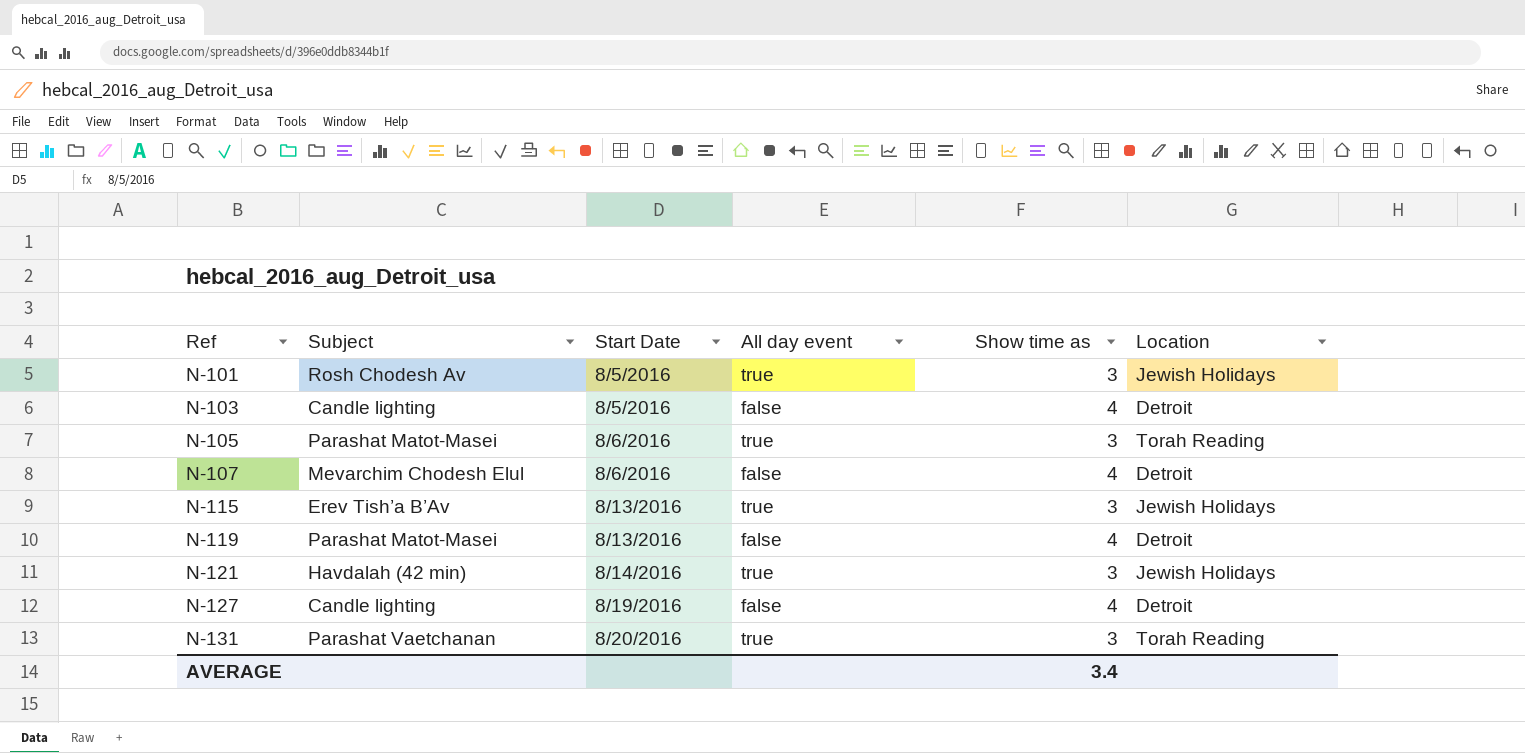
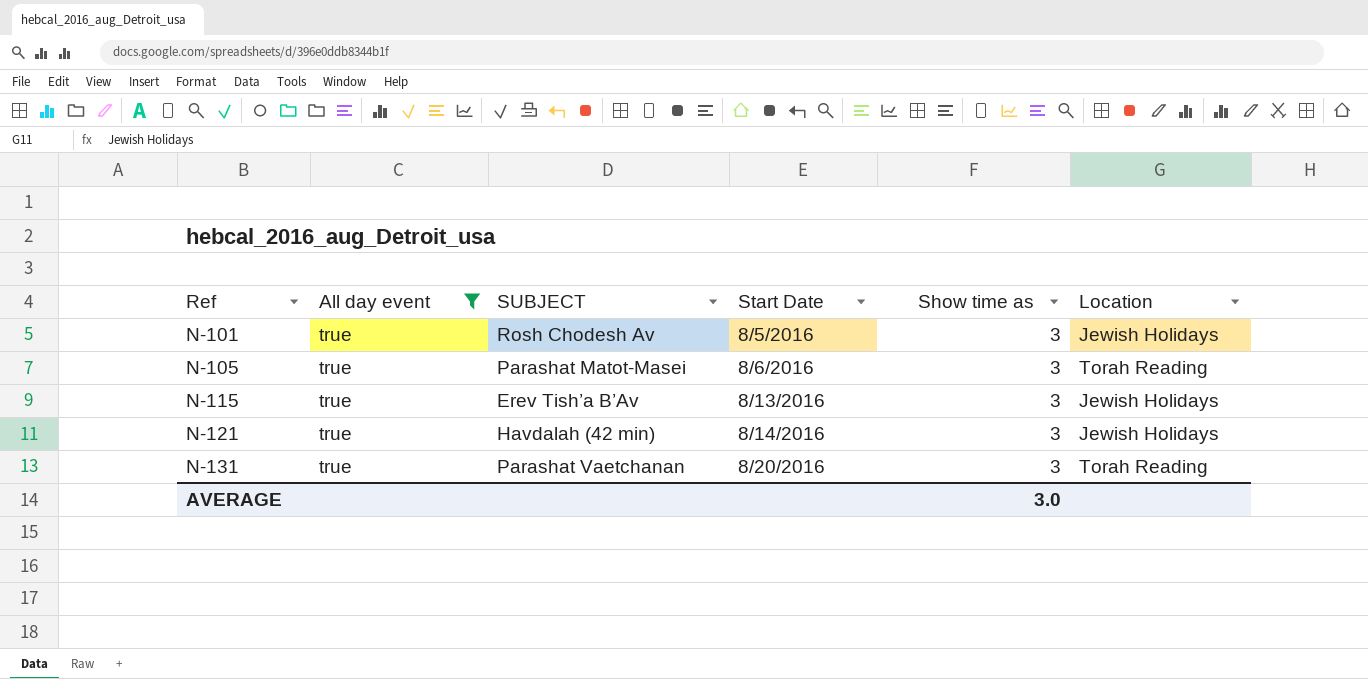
filter: none -> All day event = true
column All day event | position: 4 -> 2
column name: Subject -> SUBJECT
AVERAGE | Show time as: 3.4 -> 3.0

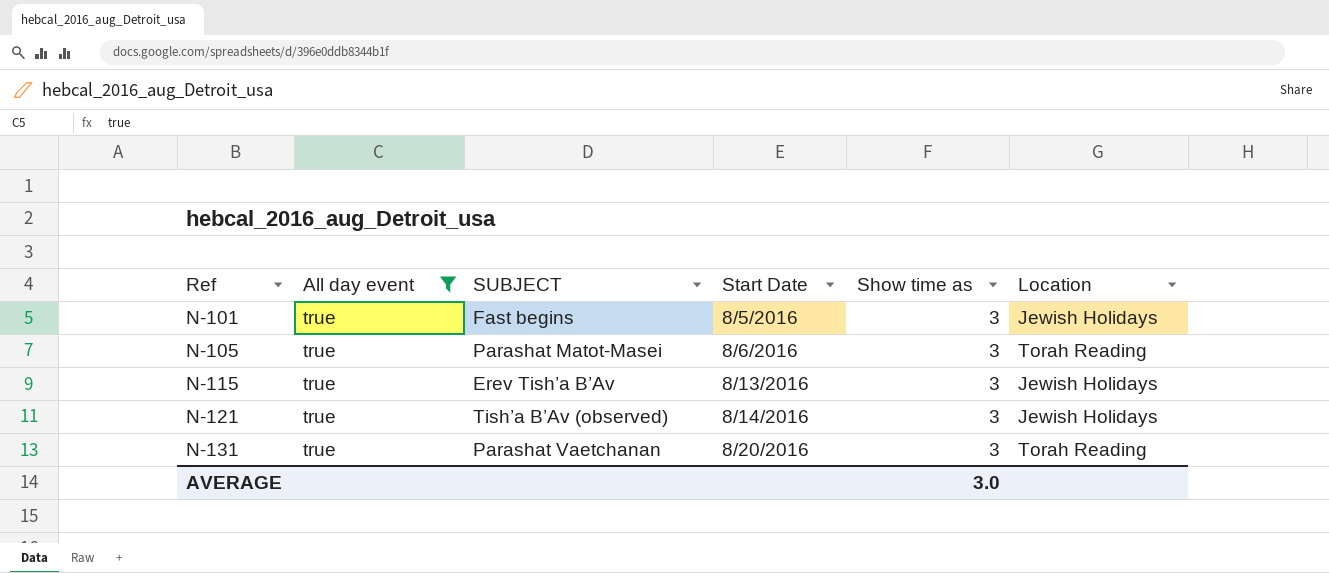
N-101 | SUBJECT: Rosh Chodesh Av -> Fast begins
N-121 | SUBJECT: Havdalah (42 min) -> Tish’a B’Av (observed)

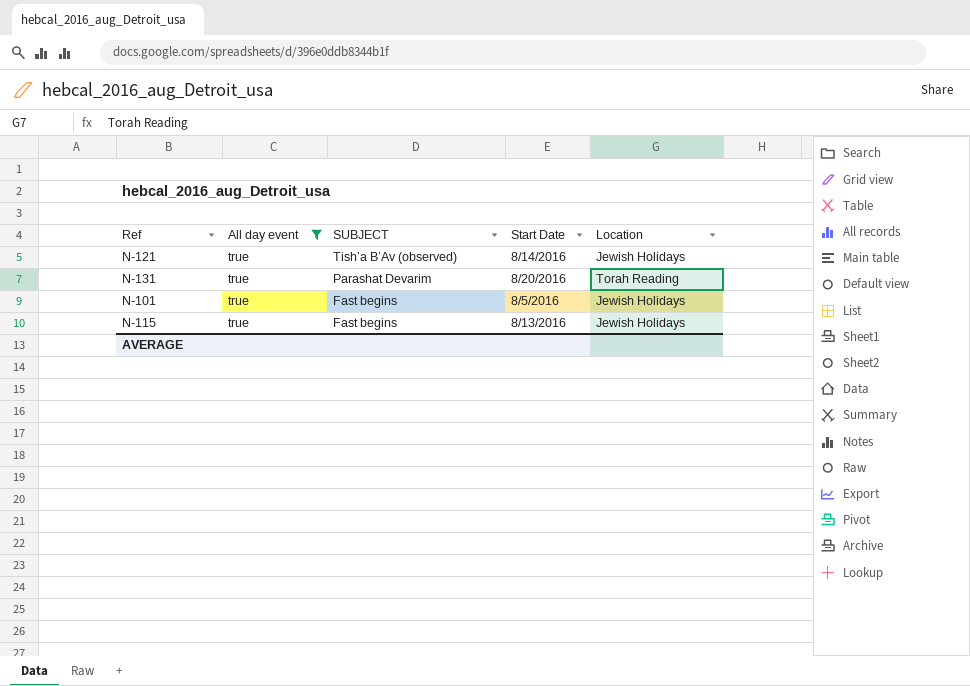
row order: Ref ascending -> SUBJECT descending
column Show time as | position: 5 -> none
row N-105: true | Parashat Matot-Masei | 8/6/2016 | 3 | Torah Reading -> none
N-131 | SUBJECT: Parashat Vaetchanan -> Parashat Devarim
N-115 | SUBJECT: Erev Tish’a B’Av -> Fast begins

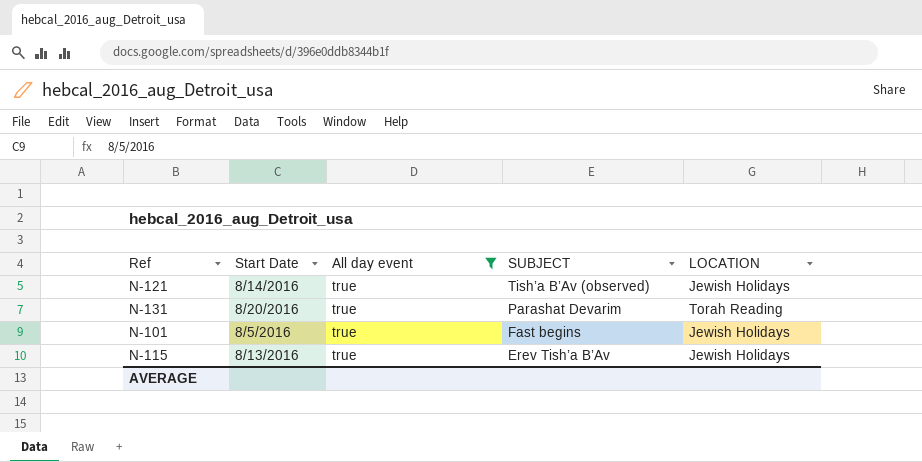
column Start Date | position: 4 -> 2
column name: Location -> LOCATION
N-115 | SUBJECT: Fast begins -> Erev Tish’a B’Av

